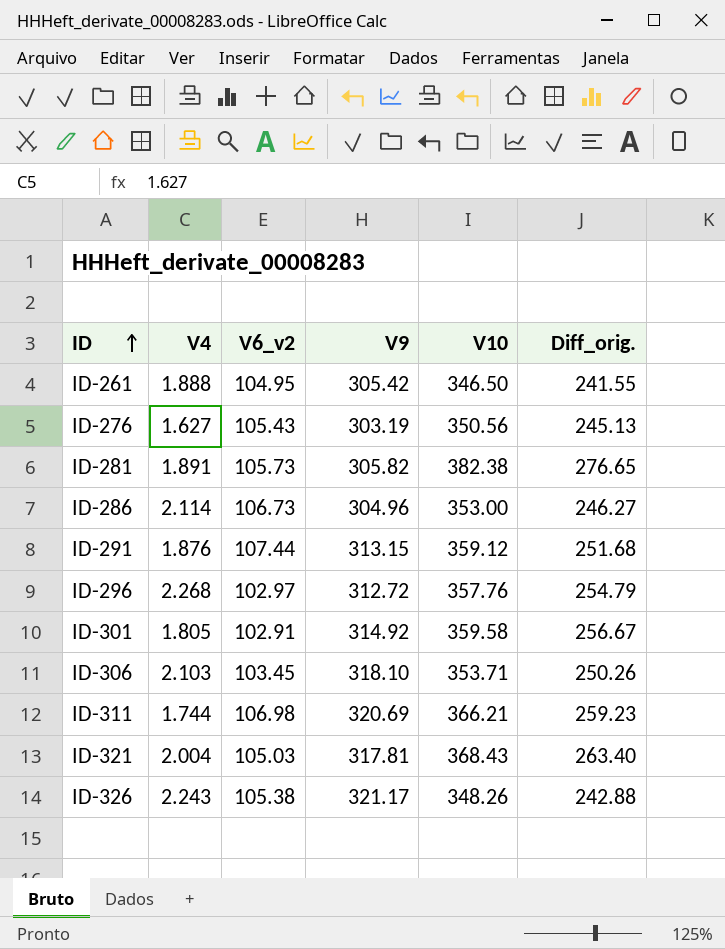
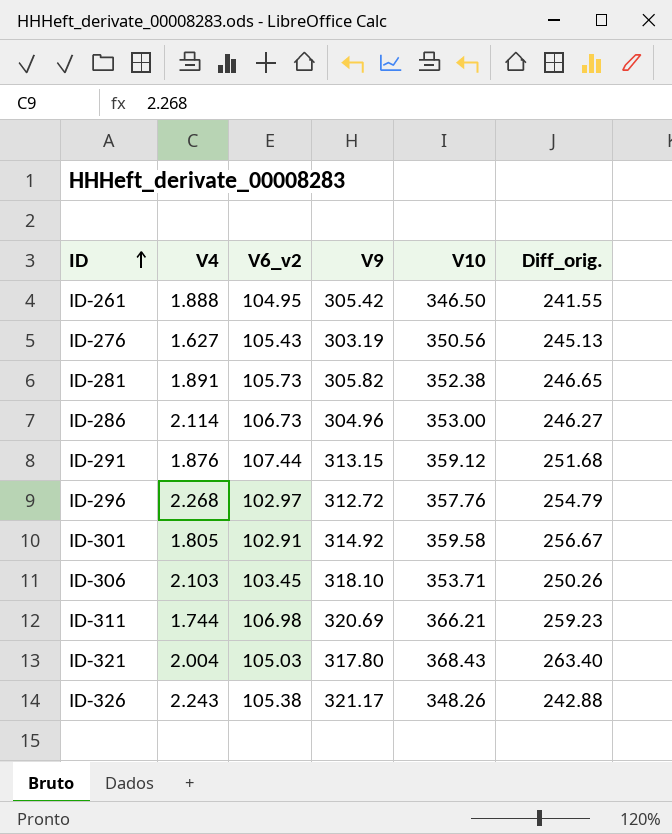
ID-281 | V10: 382.38 -> 352.38
ID-281 | Diff_orig.: 276.65 -> 246.65
ID-321 | V9: 317.81 -> 317.80

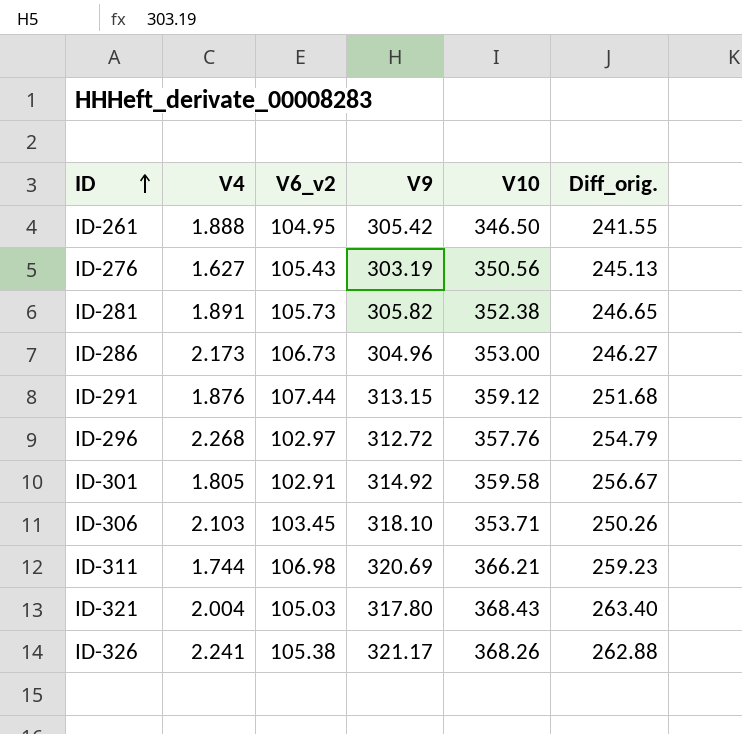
ID-286 | V4: 2.114 -> 2.173
ID-326 | V4: 2.243 -> 2.241
ID-326 | V10: 348.26 -> 368.26
ID-326 | Diff_orig.: 242.88 -> 262.88

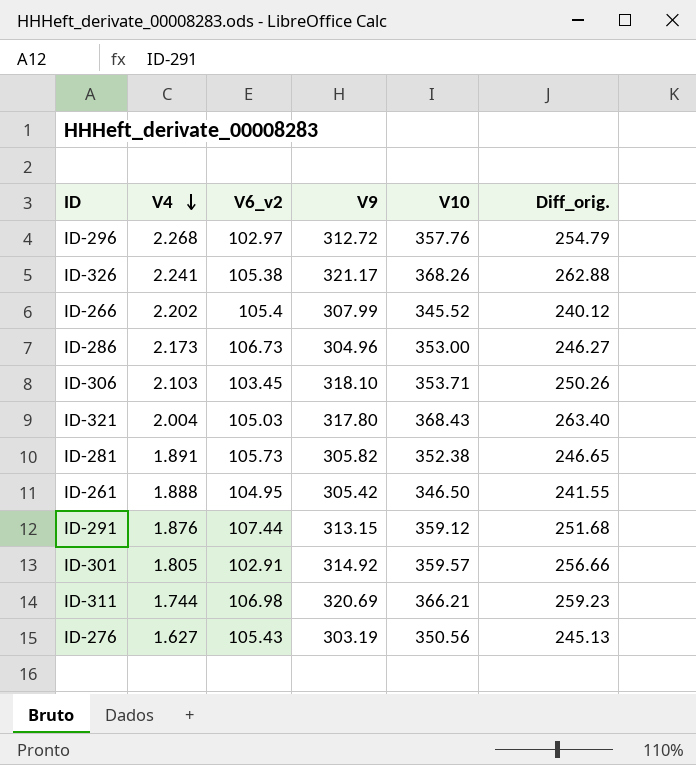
row order: ID ascending -> V4 descending
row ID-266: none -> 2.202 | 105.4 | 307.99 | 345.52 | 240.12
ID-301 | V10: 359.58 -> 359.57
ID-301 | Diff_orig.: 256.67 -> 256.66

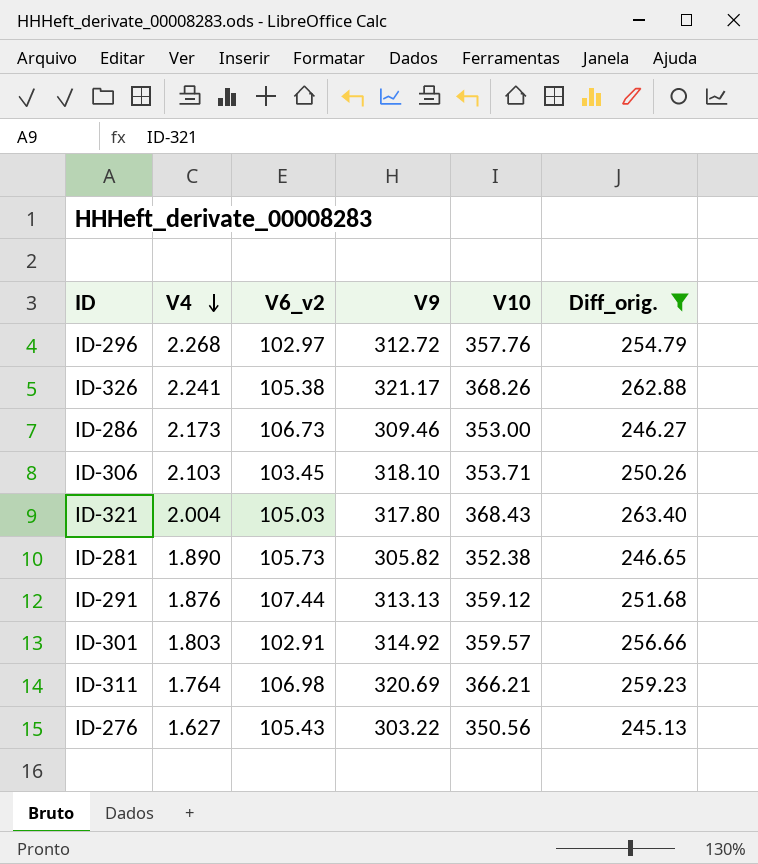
filter: none -> Diff_orig. >= 245.13
ID-286 | V9: 304.96 -> 309.46
ID-281 | V4: 1.891 -> 1.890
ID-291 | V9: 313.15 -> 313.13
ID-301 | V4: 1.805 -> 1.803
ID-311 | V4: 1.744 -> 1.764
ID-276 | V9: 303.19 -> 303.22

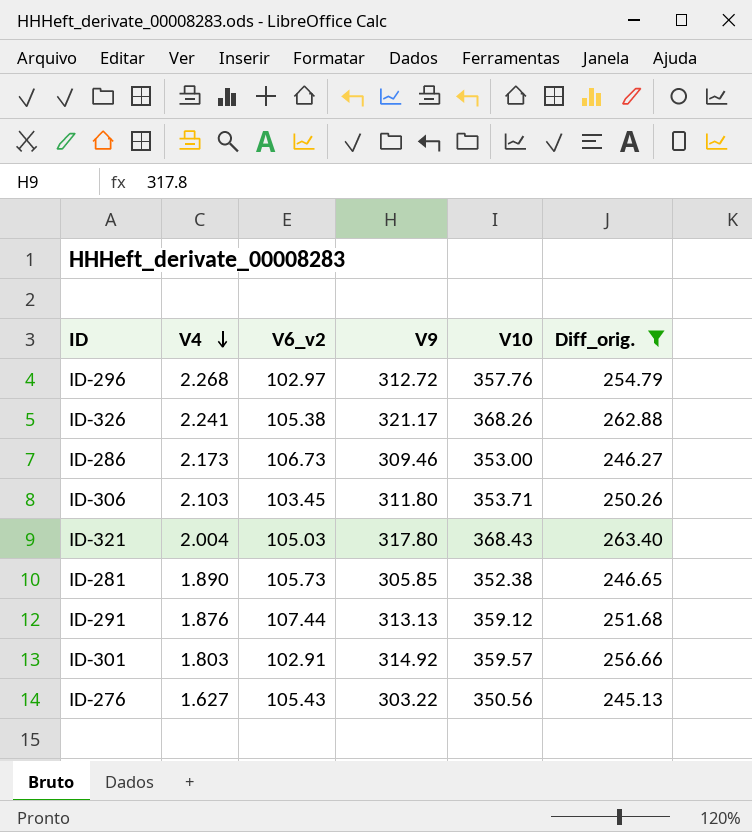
row ID-311: 1.764 | 106.98 | 320.69 | 366.21 | 259.23 -> none
ID-306 | V9: 318.10 -> 311.80
ID-281 | V9: 305.82 -> 305.85

